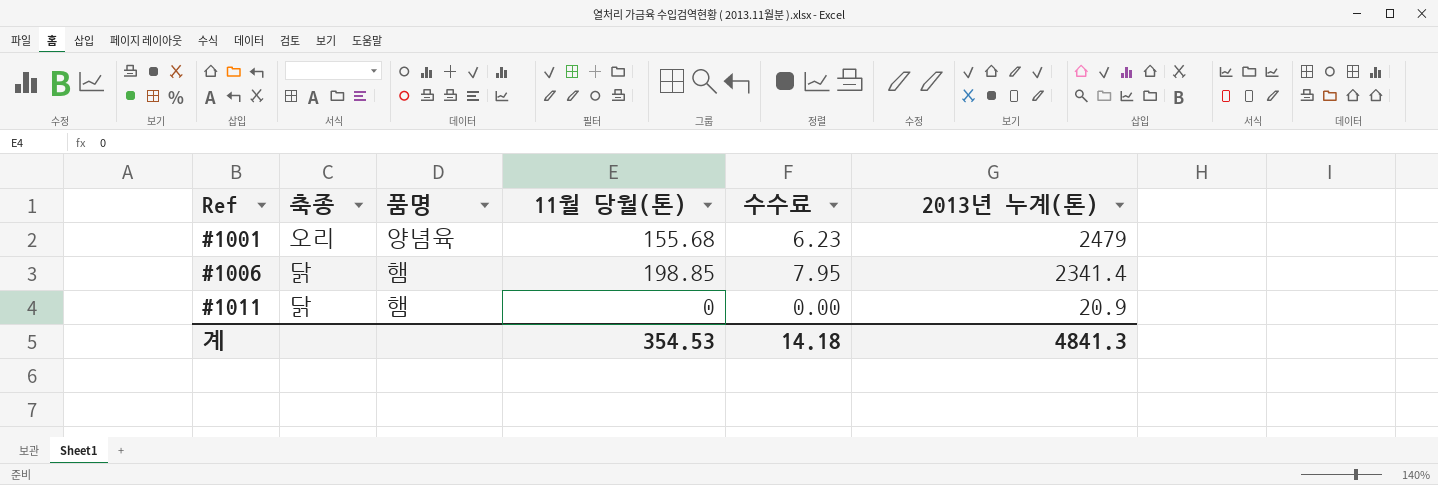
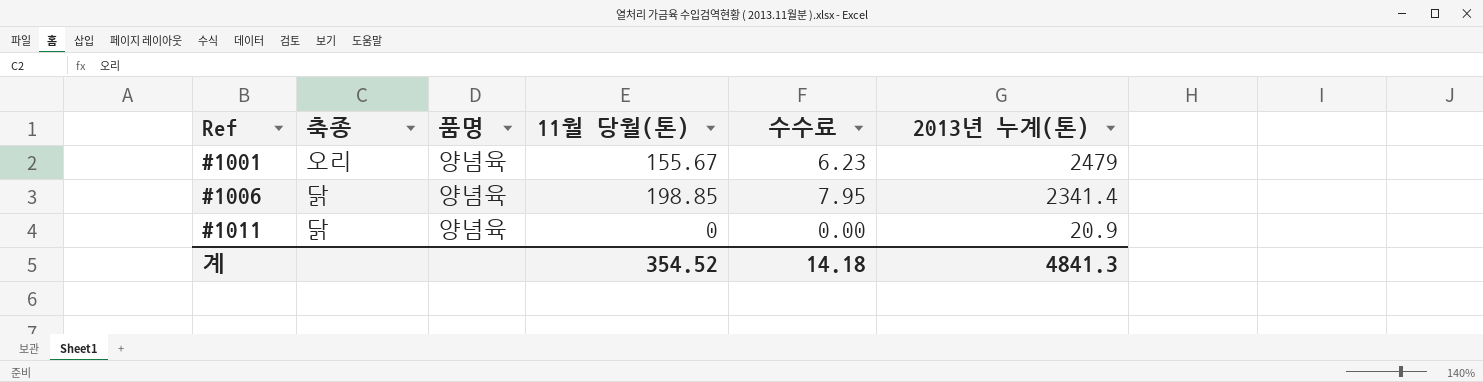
#1001 | 11월 당월(톤): 155.68 -> 155.67
#1006 | 품명: 햄 -> 양념육
#1011 | 품명: 햄 -> 양념육
계 | 11월 당월(톤): 354.53 -> 354.52

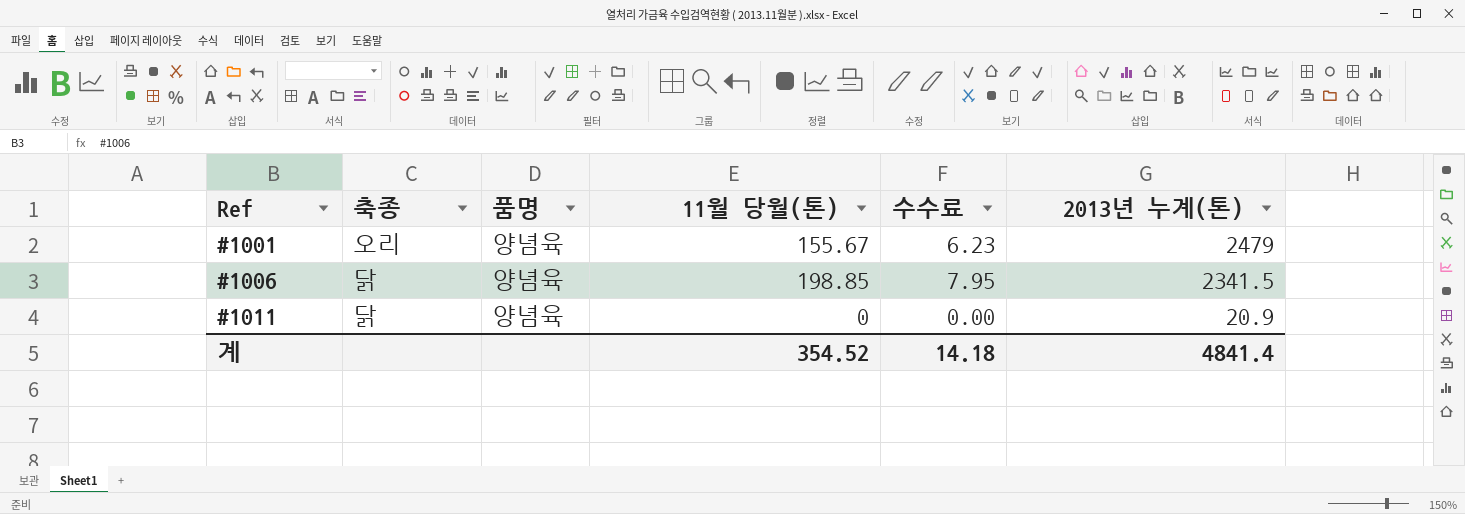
#1006 | 2013년 누계(톤): 2341.4 -> 2341.5
계 | 2013년 누계(톤): 4841.3 -> 4841.4

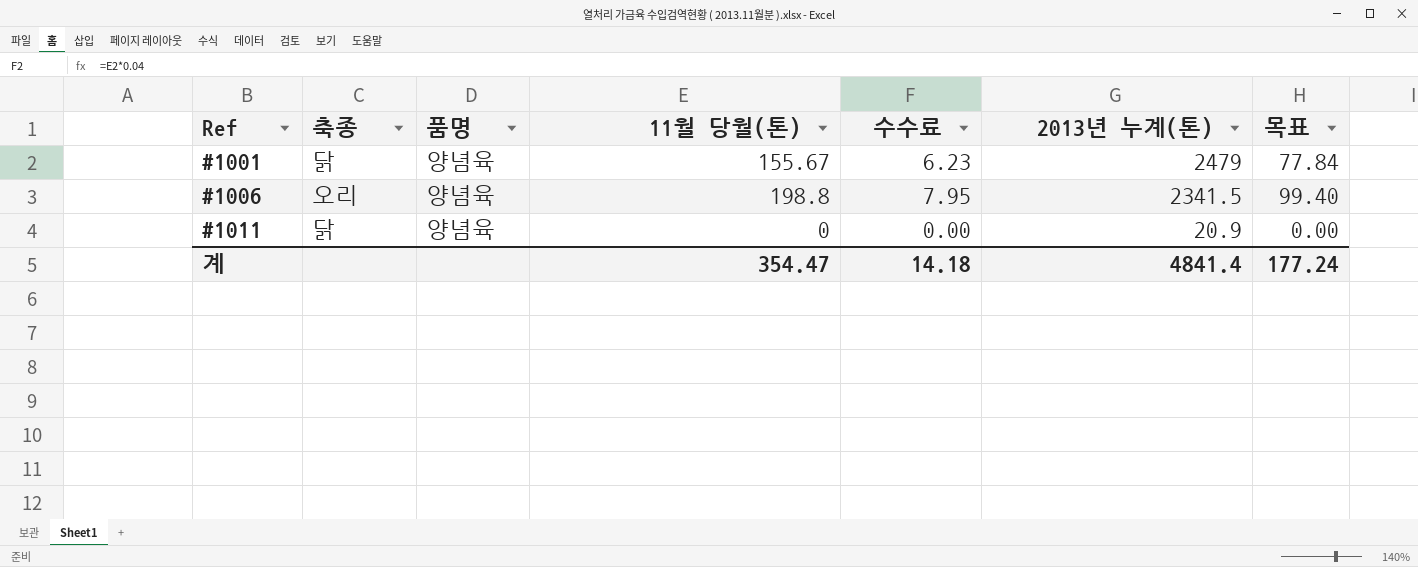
column 목표 | formula: none -> [11월 당월(톤)] * 0.5
#1001 | 축종: 오리 -> 닭
#1006 | 축종: 닭 -> 오리
#1006 | 11월 당월(톤): 198.85 -> 198.8
계 | 11월 당월(톤): 354.52 -> 354.47

